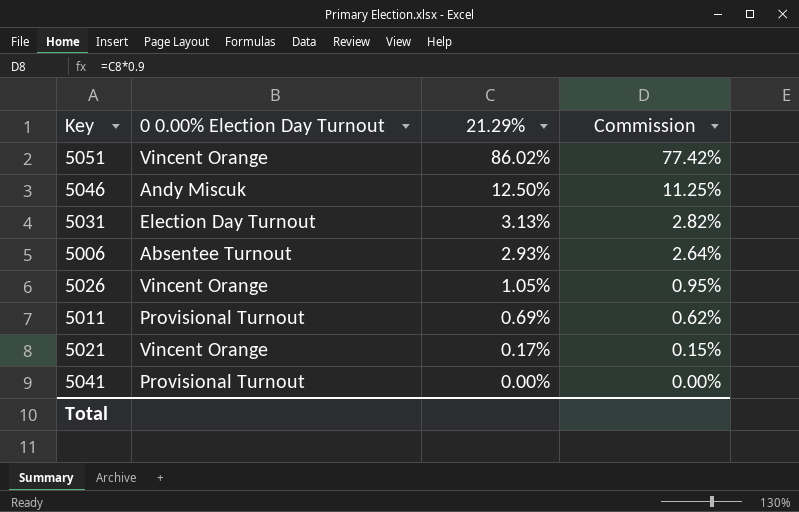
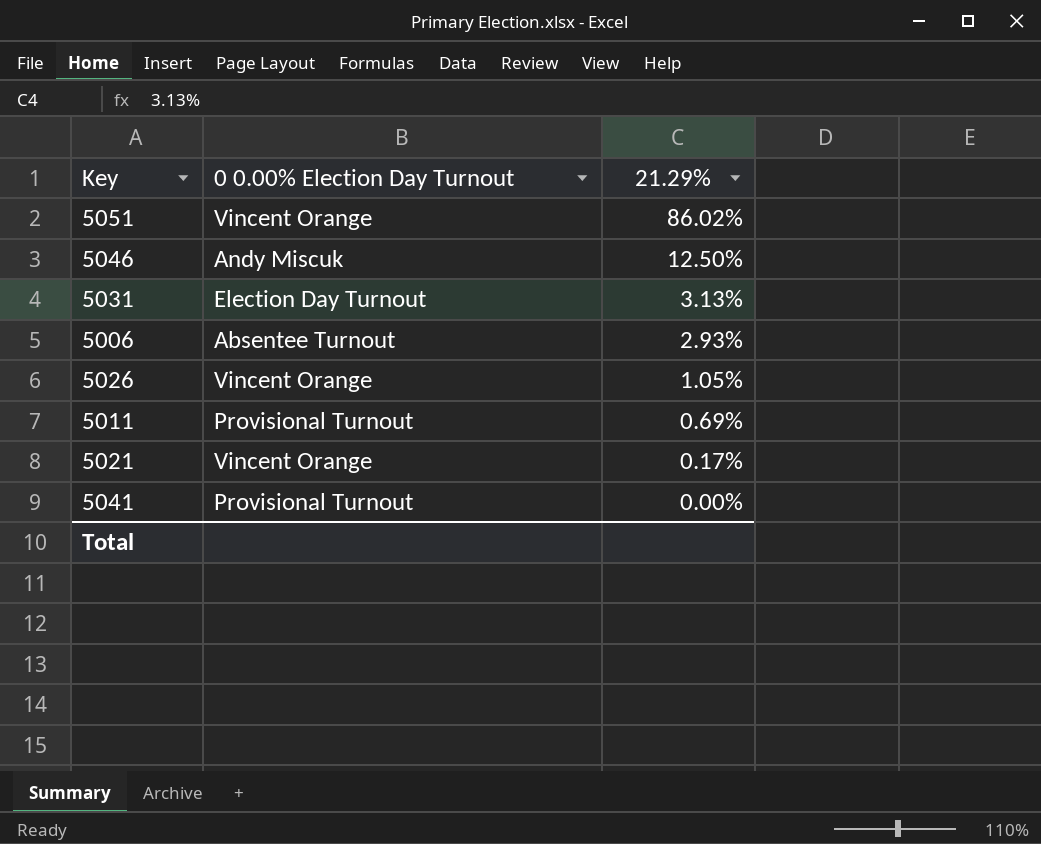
column Commission | formula: [21.29%] * 0.9 -> none

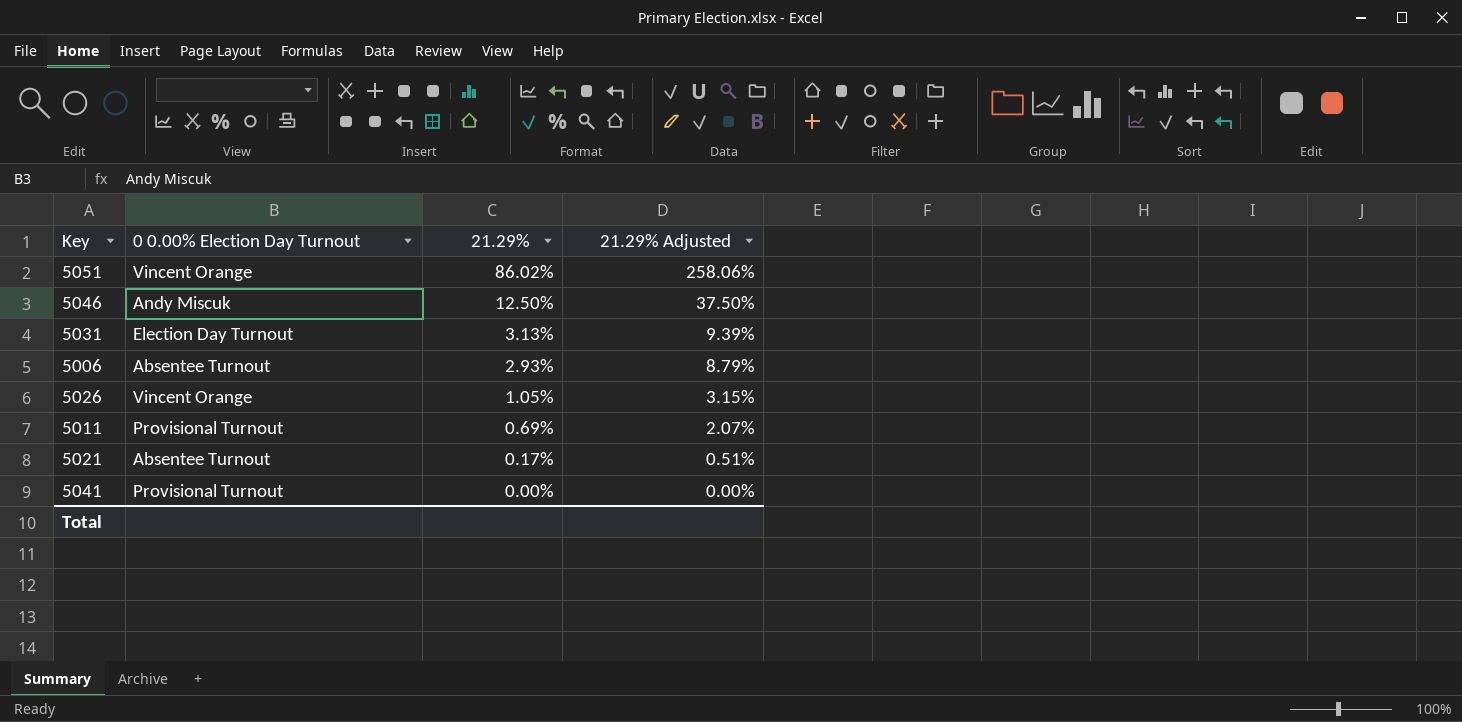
column 21.29% Adjusted | formula: none -> [21.29%] * 3
5021 | 0 0.00% Election Day Turnout: Vincent Orange -> Absentee Turnout

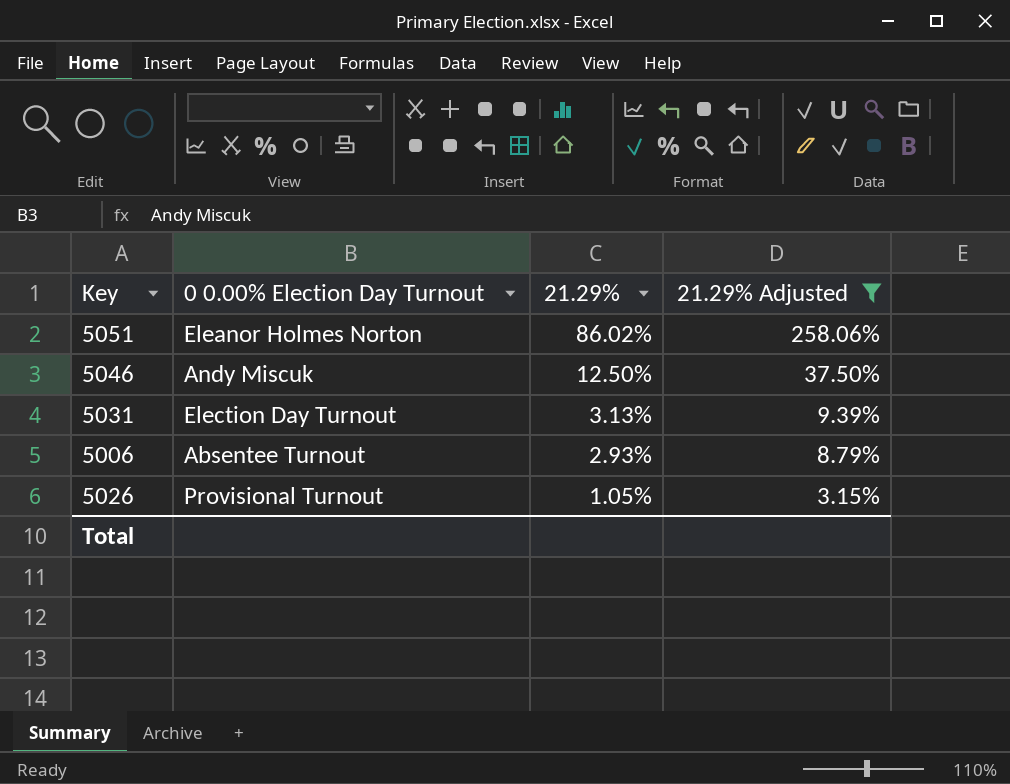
filter: none -> 21.29% Adjusted >= 3.15%
5051 | 0 0.00% Election Day Turnout: Vincent Orange -> Eleanor Holmes Norton
5026 | 0 0.00% Election Day Turnout: Vincent Orange -> Provisional Turnout

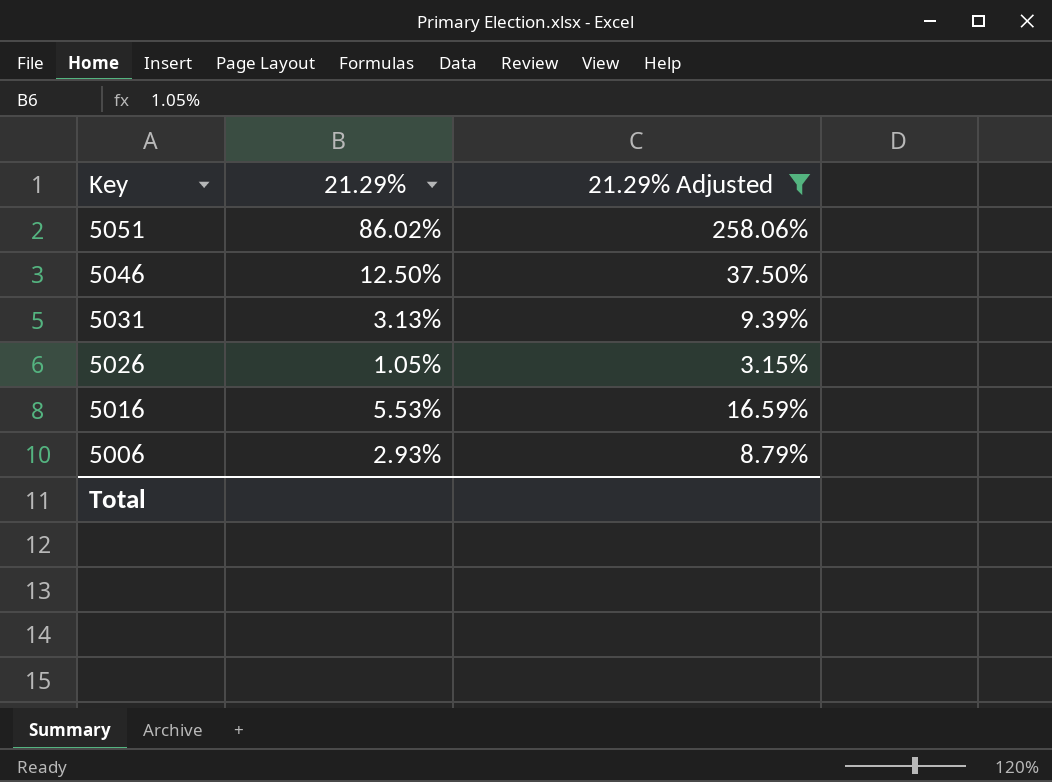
row order: 21.29% descending -> Key descending
column 0 0.00% Election Day Turnout | position: 2 -> none
row 5016: none -> 5.53% | 16.59%

